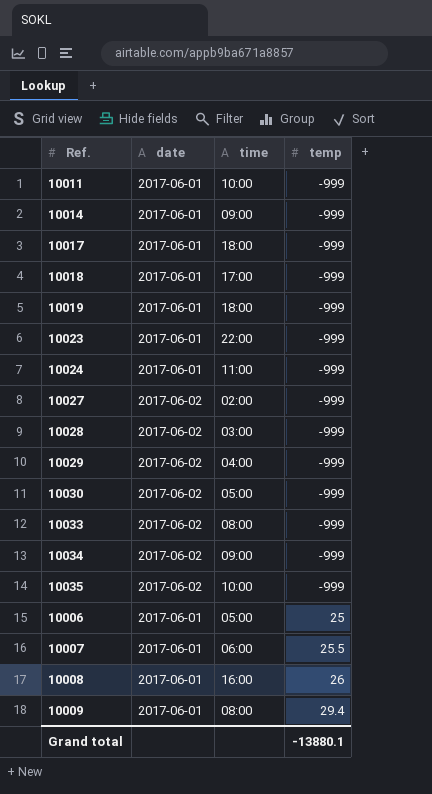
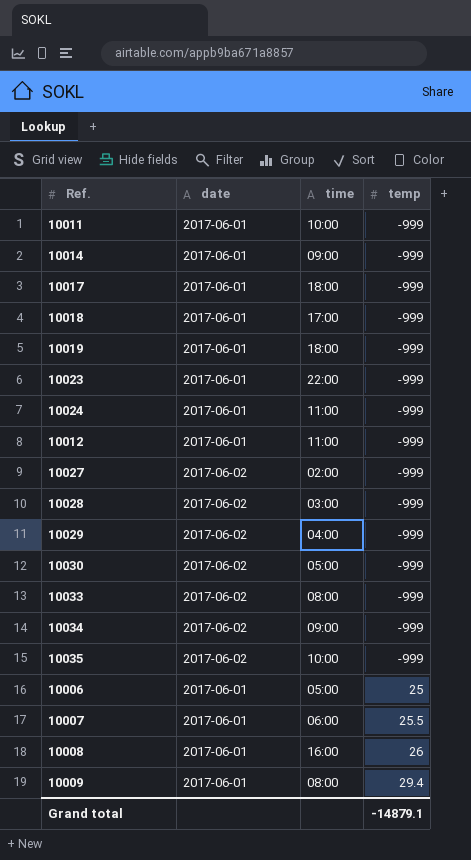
row 10012: none -> 2017-06-01 | 11:00 | -999
Grand total | temp: -13880.1 -> -14879.1

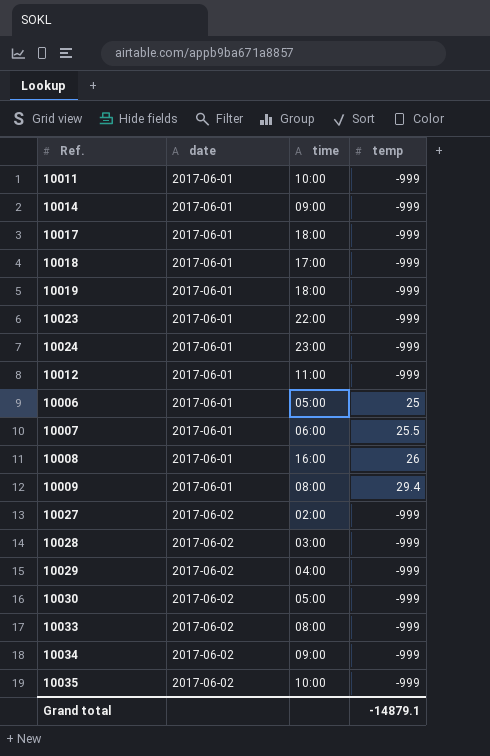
row order: temp ascending -> date ascending
10024 | time: 11:00 -> 23:00

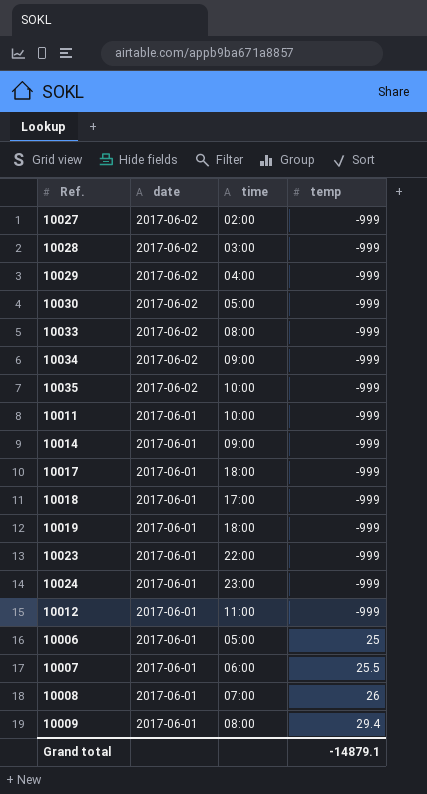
row order: date ascending -> date descending
10008 | time: 16:00 -> 07:00

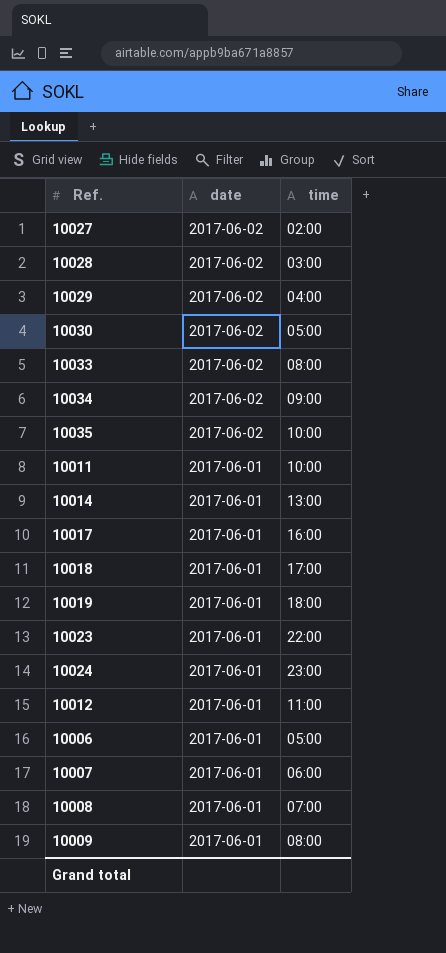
column temp | position: 4 -> none
10014 | time: 09:00 -> 13:00
10017 | time: 18:00 -> 16:00

